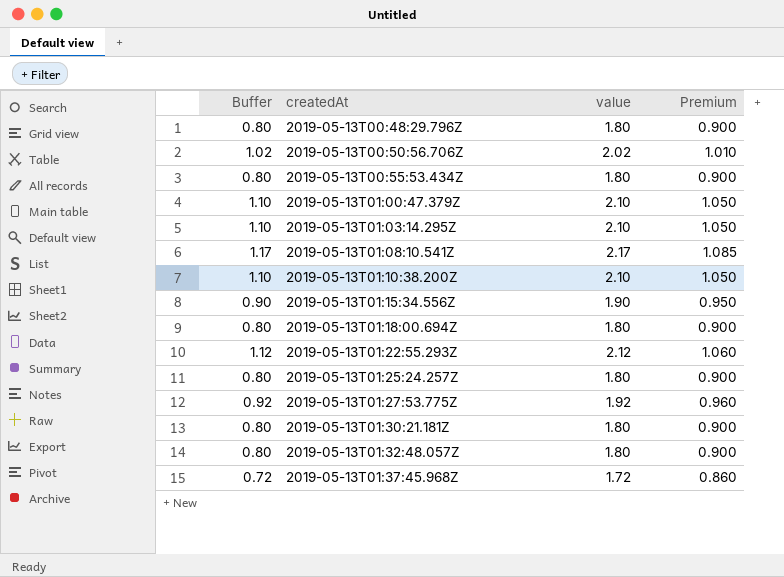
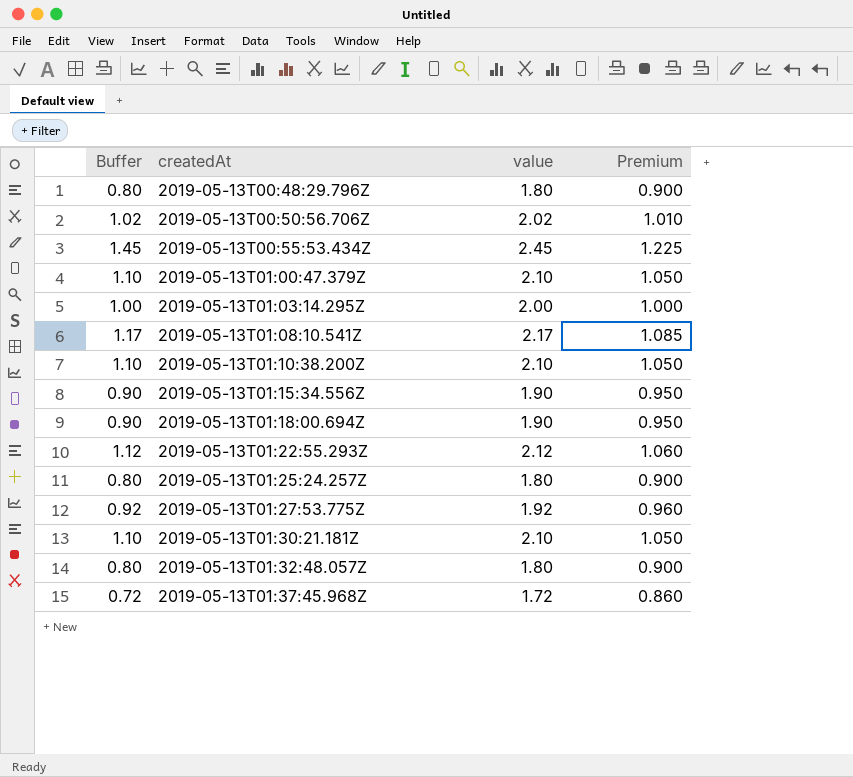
2019-05-13T00:55:53.434Z | Buffer: 0.80 -> 1.45
2019-05-13T00:55:53.434Z | value: 1.80 -> 2.45
2019-05-13T00:55:53.434Z | Premium: 0.900 -> 1.225
2019-05-13T01:03:14.295Z | Buffer: 1.10 -> 1.00
2019-05-13T01:03:14.295Z | value: 2.10 -> 2.00
2019-05-13T01:03:14.295Z | Premium: 1.050 -> 1.000
2019-05-13T01:18:00.694Z | Buffer: 0.80 -> 0.90
2019-05-13T01:18:00.694Z | value: 1.80 -> 1.90
2019-05-13T01:18:00.694Z | Premium: 0.900 -> 0.950
2019-05-13T01:30:21.181Z | Buffer: 0.80 -> 1.10
2019-05-13T01:30:21.181Z | value: 1.80 -> 2.10
2019-05-13T01:30:21.181Z | Premium: 0.900 -> 1.050

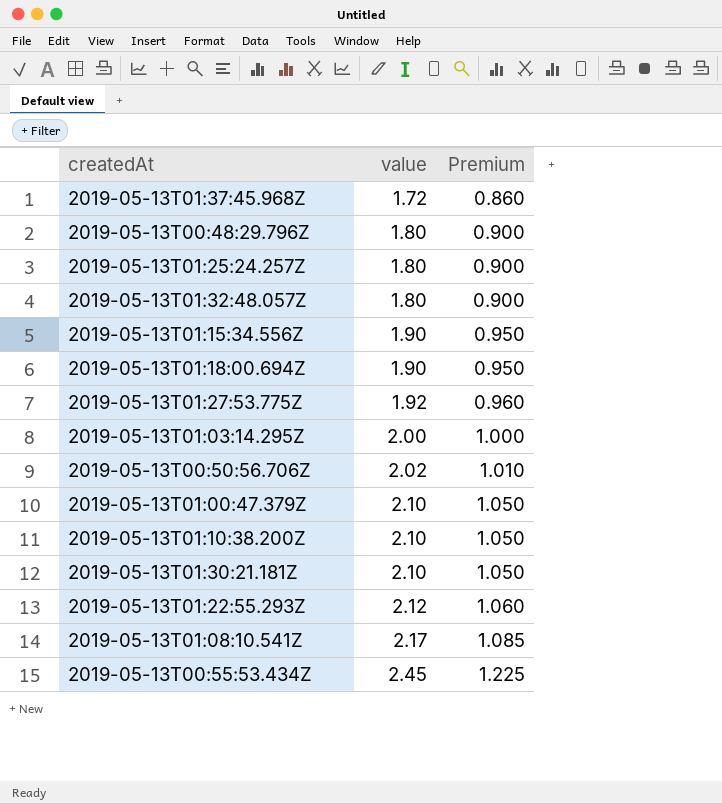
row order: createdAt ascending -> value ascending
column Buffer | formula: [value] - 1 -> none

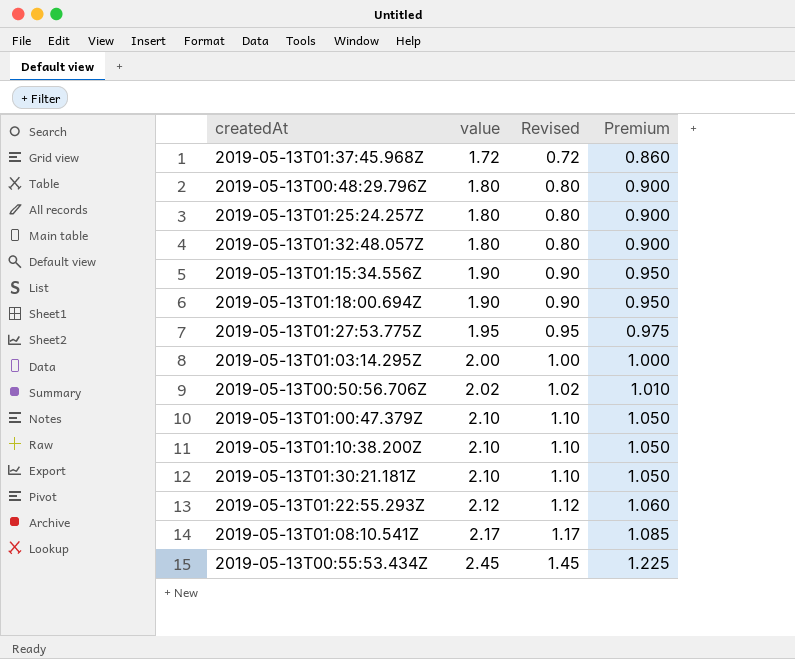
column Revised | formula: none -> [value] - 1
2019-05-13T01:27:53.775Z | value: 1.92 -> 1.95
2019-05-13T01:27:53.775Z | Premium: 0.960 -> 0.975

